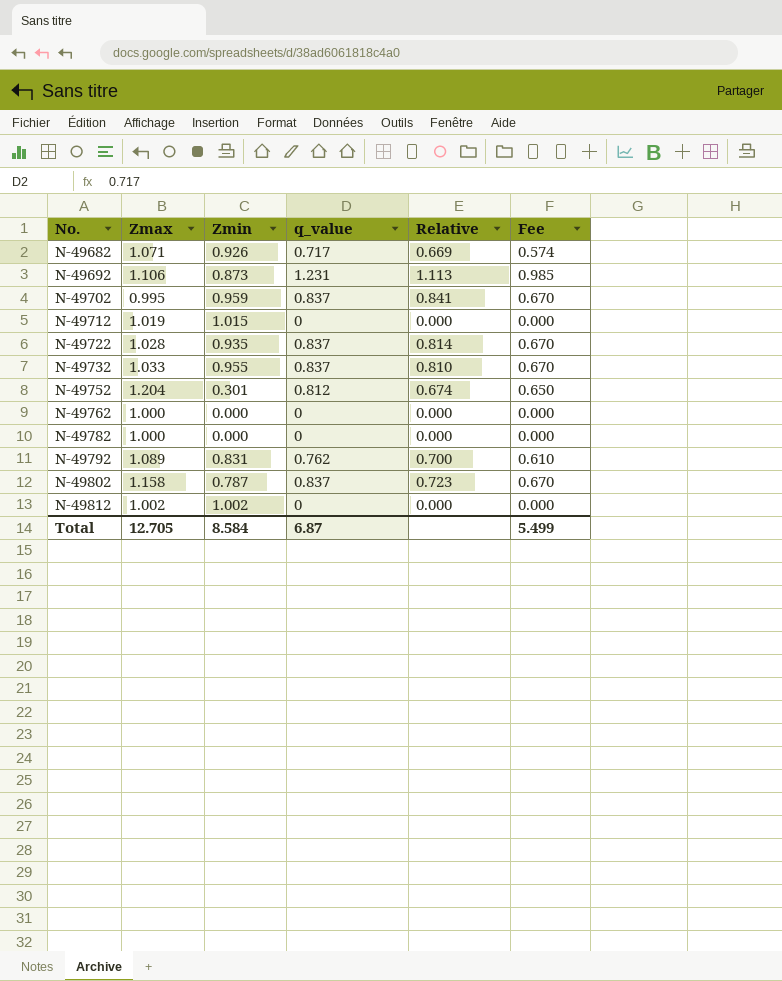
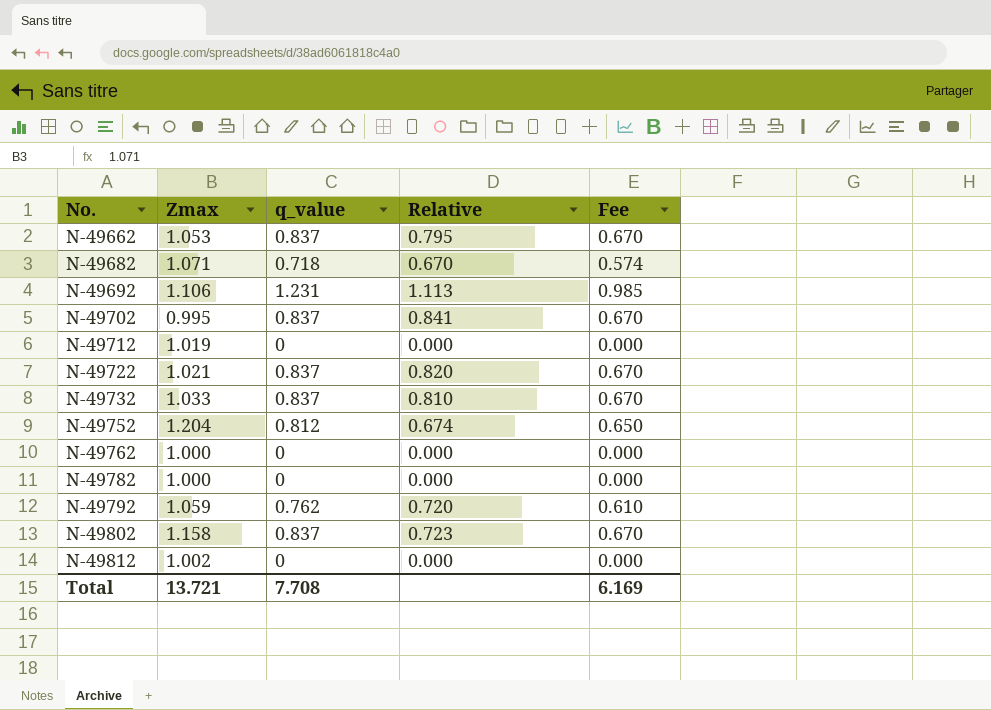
column Zmin | position: 3 -> none
row N-49662: none -> 1.053 | 0.837 | 0.795 | 0.670
N-49682 | q_value: 0.717 -> 0.718
N-49682 | Relative: 0.669 -> 0.670
N-49722 | Zmax: 1.028 -> 1.021
N-49722 | Relative: 0.814 -> 0.820
N-49792 | Zmax: 1.089 -> 1.059
N-49792 | Relative: 0.700 -> 0.720
Total | Zmax: 12.705 -> 13.721
Total | q_value: 6.87 -> 7.708
Total | Fee: 5.499 -> 6.169

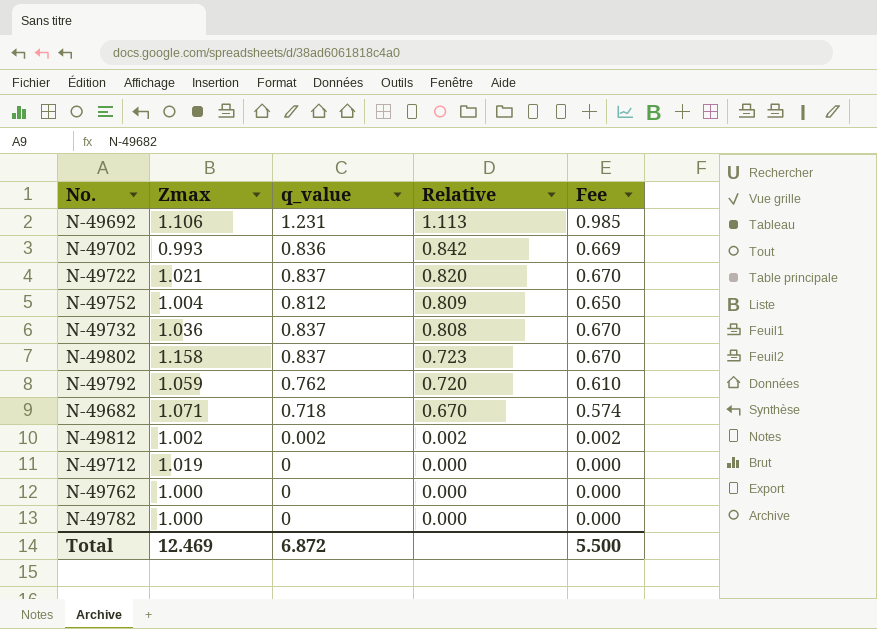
row order: No. ascending -> Relative descending
row N-49662: 1.053 | 0.837 | 0.795 | 0.670 -> none
N-49702 | Zmax: 0.995 -> 0.993
N-49702 | q_value: 0.837 -> 0.836
N-49702 | Relative: 0.841 -> 0.842
N-49702 | Fee: 0.670 -> 0.669
N-49752 | Zmax: 1.204 -> 1.004
N-49752 | Relative: 0.674 -> 0.809
N-49732 | Zmax: 1.033 -> 1.036
N-49732 | Relative: 0.810 -> 0.808
N-49812 | q_value: 0 -> 0.002
N-49812 | Relative: 0.000 -> 0.002
N-49812 | Fee: 0.000 -> 0.002
Total | Zmax: 13.721 -> 12.469
Total | q_value: 7.708 -> 6.872
Total | Fee: 6.169 -> 5.500

